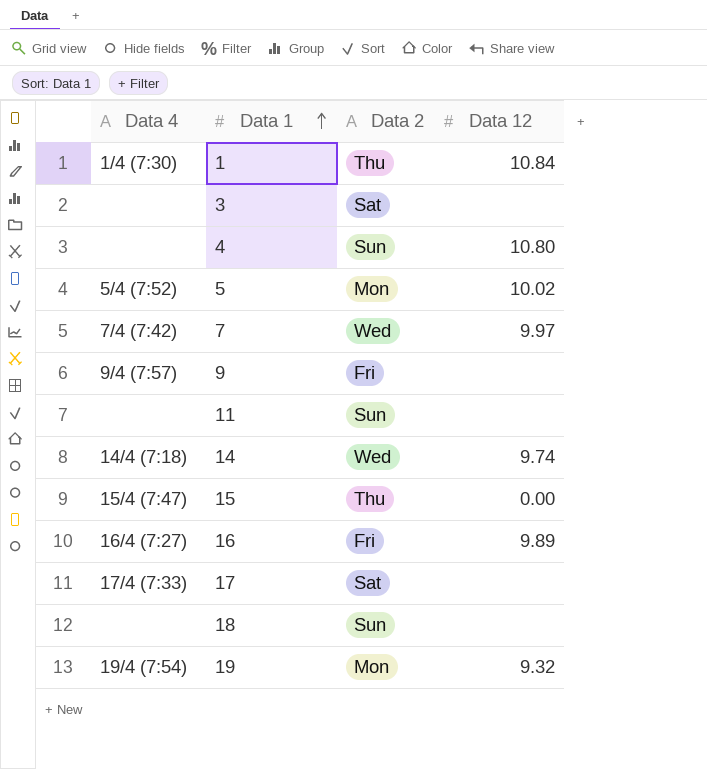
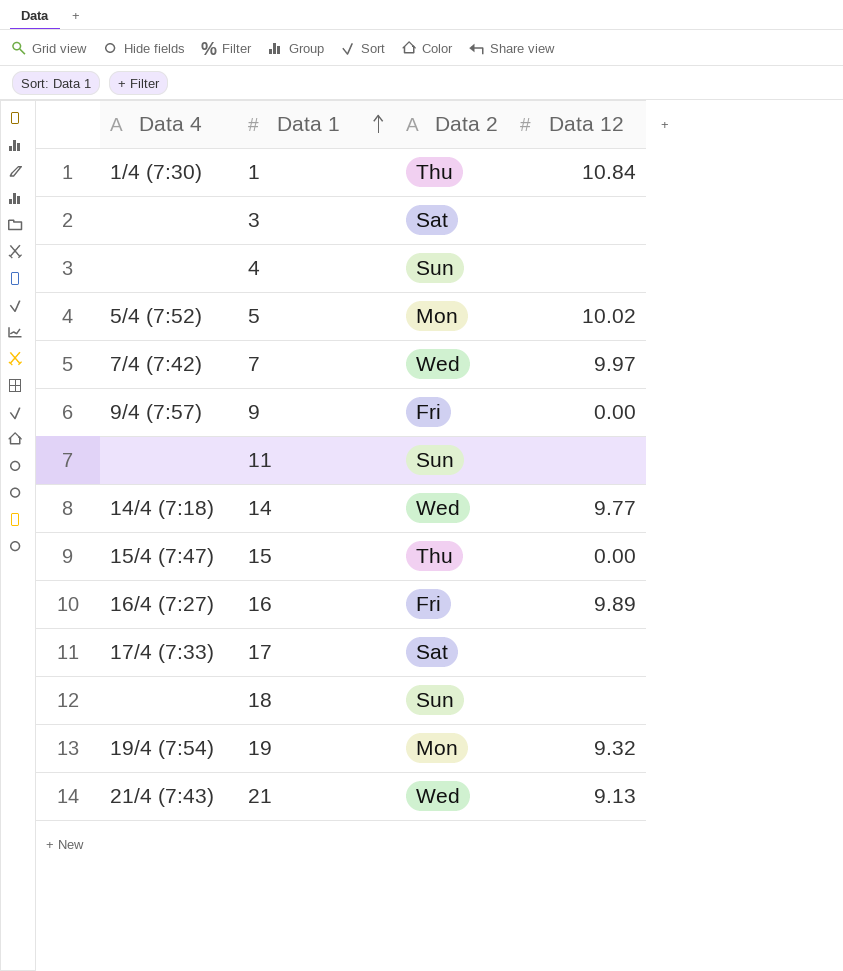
4 | Data 12: 10.80 -> none
9 | Data 12: none -> 0.00
14 | Data 12: 9.74 -> 9.77
row 21: none -> 21/4 (7:43) | Wed | 9.13

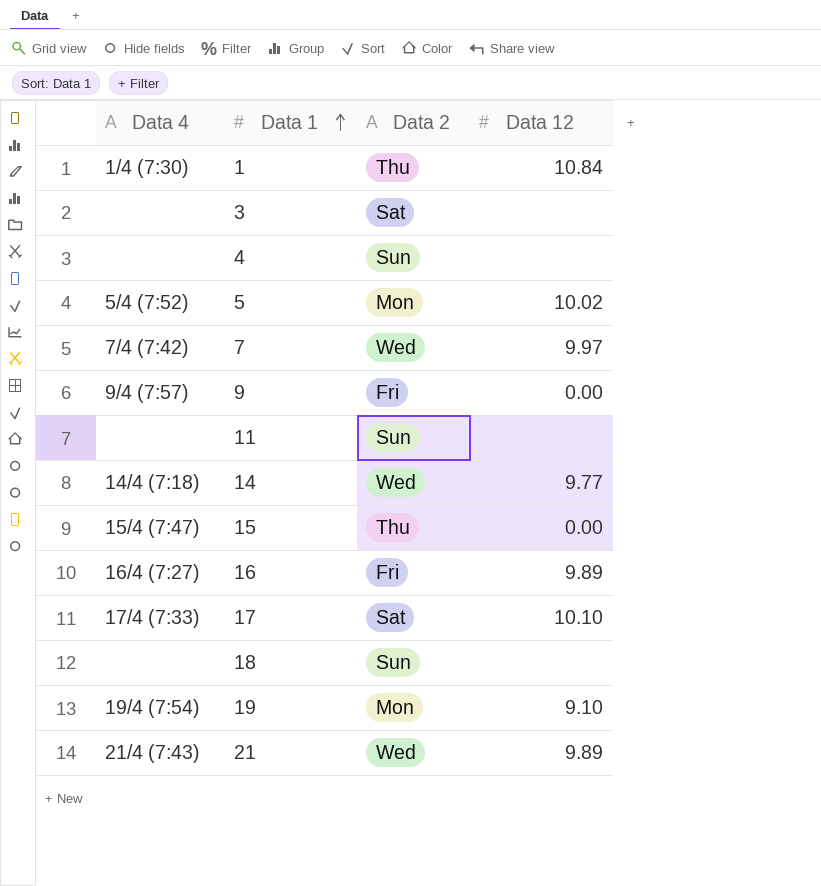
17 | Data 12: none -> 10.10
19 | Data 12: 9.32 -> 9.10
21 | Data 12: 9.13 -> 9.89

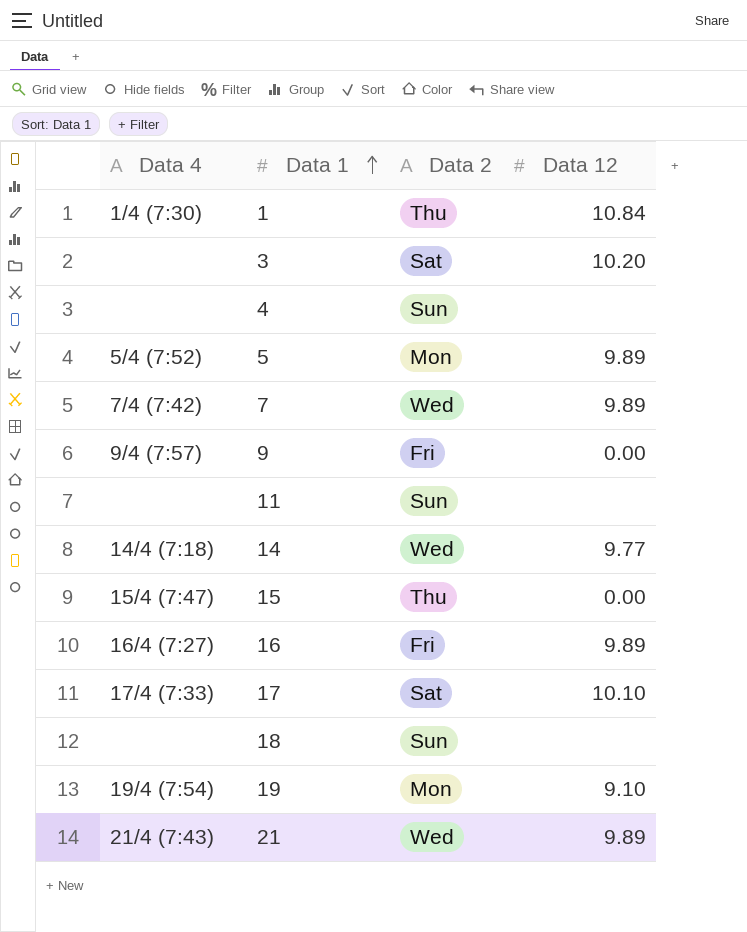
3 | Data 12: none -> 10.20
5 | Data 12: 10.02 -> 9.89
7 | Data 12: 9.97 -> 9.89

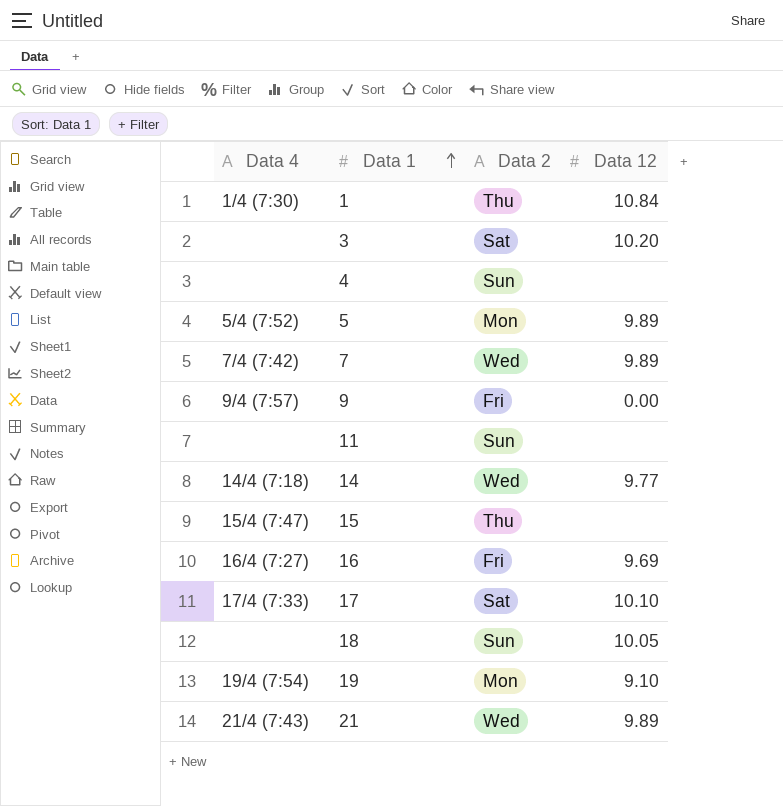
15 | Data 12: 0.00 -> none
16 | Data 12: 9.89 -> 9.69
18 | Data 12: none -> 10.05

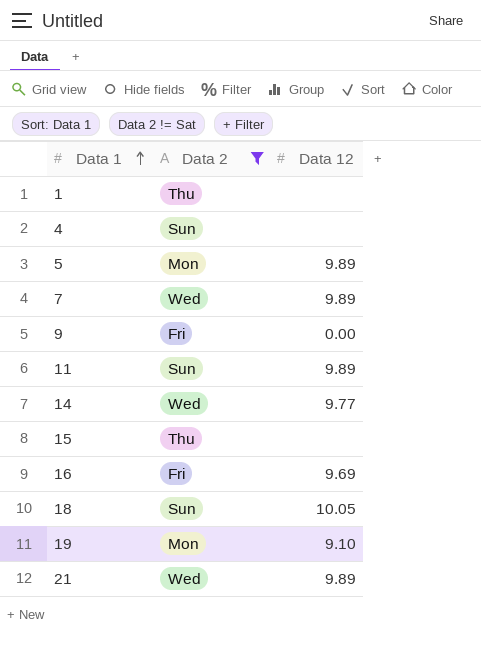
filter: none -> Data 2 != Sat
column Data 4 | position: 1 -> none
1 | Data 12: 10.84 -> none
11 | Data 12: none -> 9.89

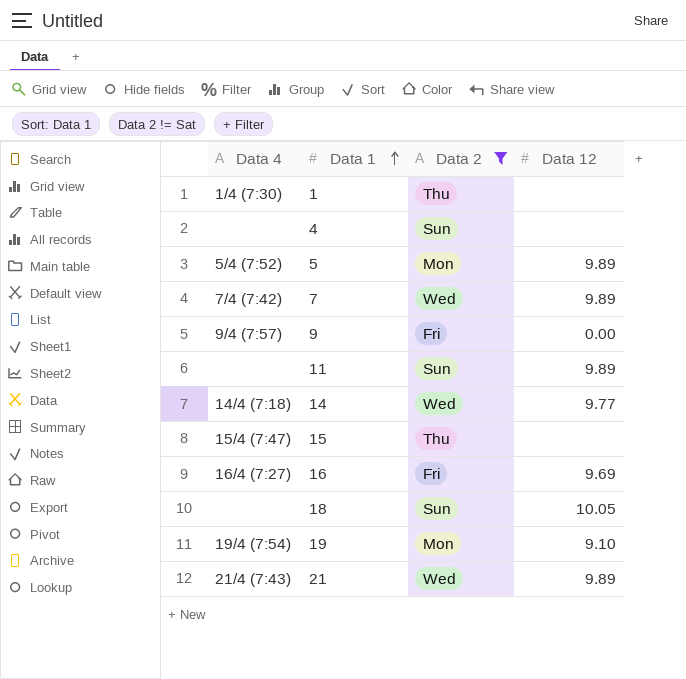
column Data 4 | position: none -> 1

